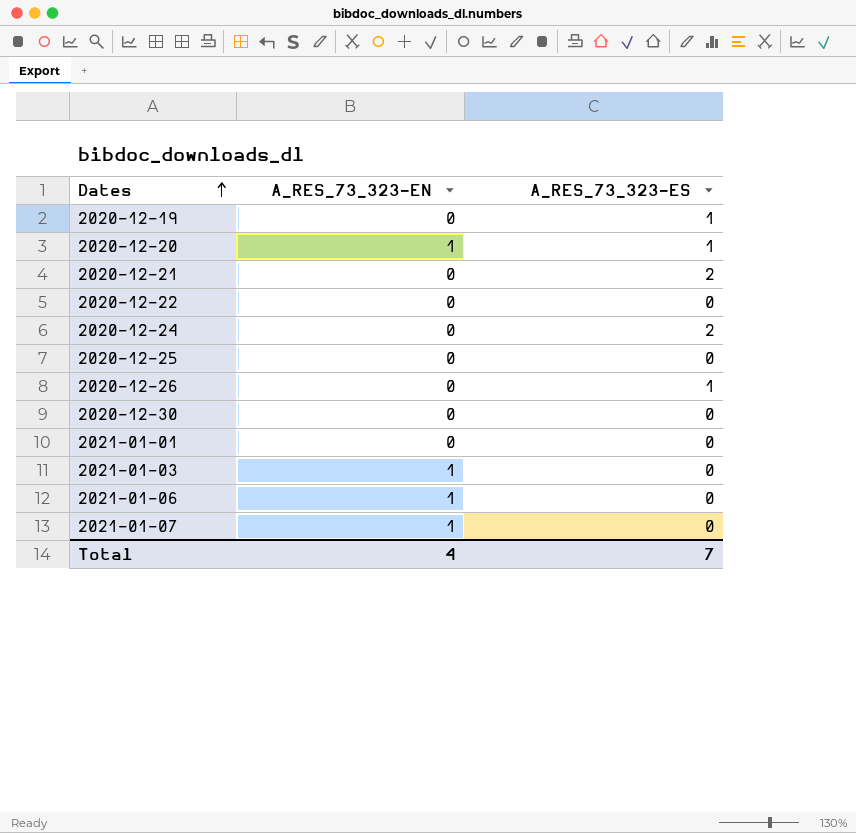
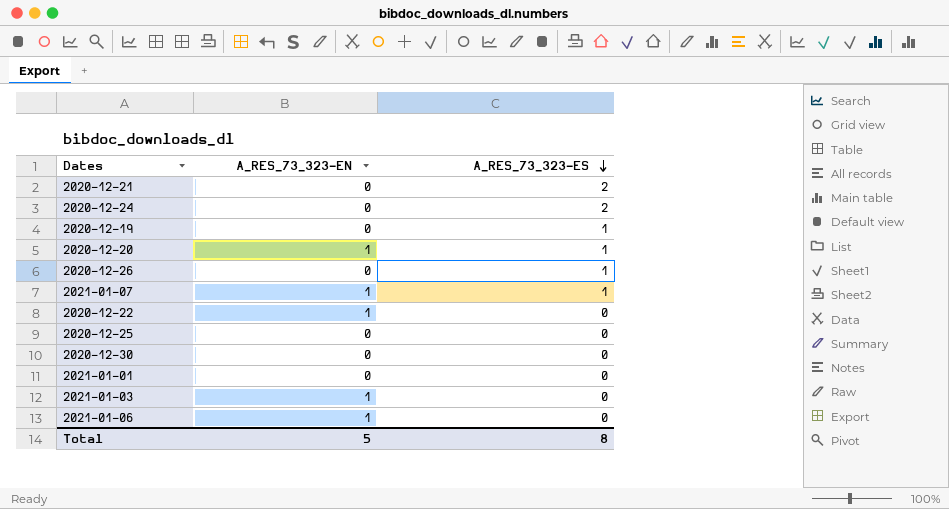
row order: Dates ascending -> A_RES_73_323-ES descending
2021-01-07 | A_RES_73_323-ES: 0 -> 1
2020-12-22 | A_RES_73_323-EN: 0 -> 1
Total | A_RES_73_323-EN: 4 -> 5
Total | A_RES_73_323-ES: 7 -> 8

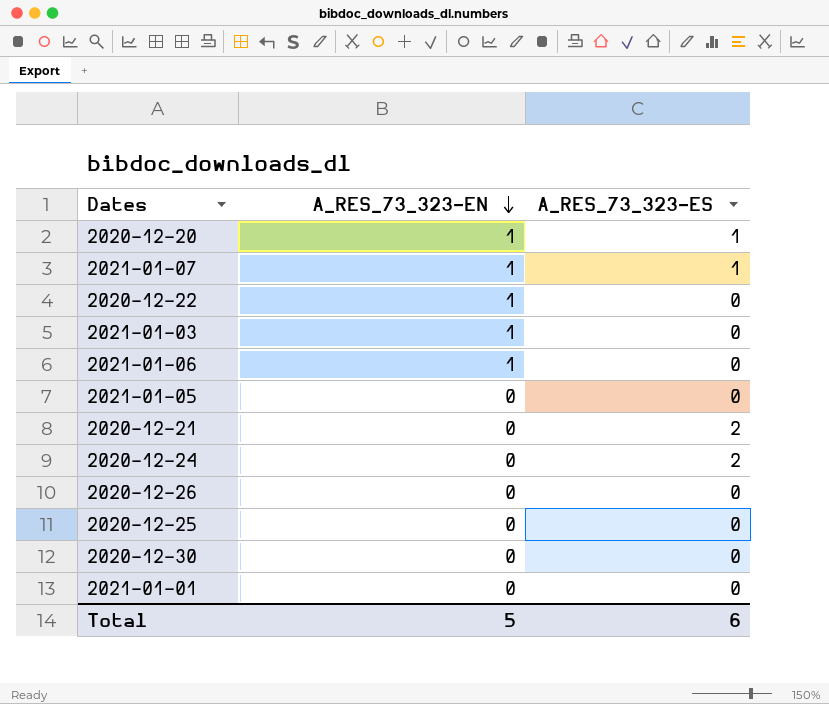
row order: A_RES_73_323-ES descending -> A_RES_73_323-EN descending
row 2020-12-19: 0 | 1 -> none
row 2021-01-05: none -> 0 | 0
2020-12-26 | A_RES_73_323-ES: 1 -> 0
Total | A_RES_73_323-ES: 8 -> 6

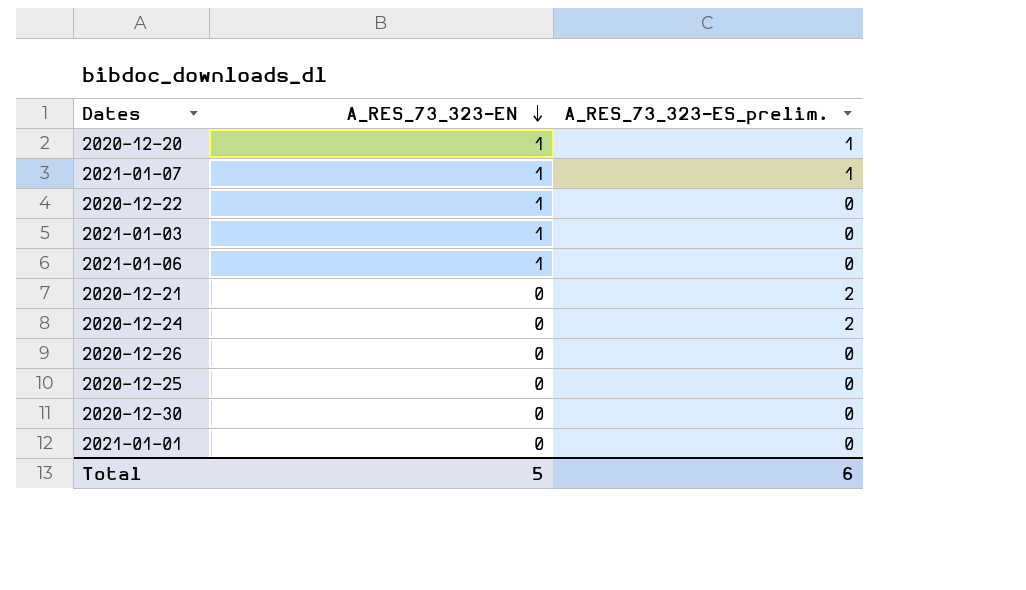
column name: A_RES_73_323-ES -> A_RES_73_323-ES_prelim.
row 2021-01-05: 0 | 0 -> none

